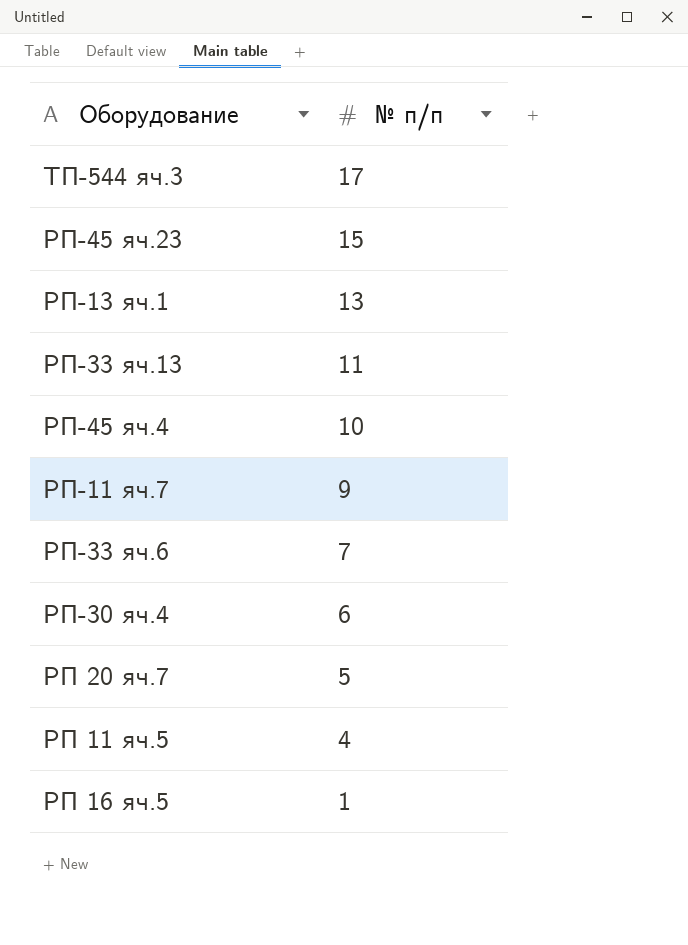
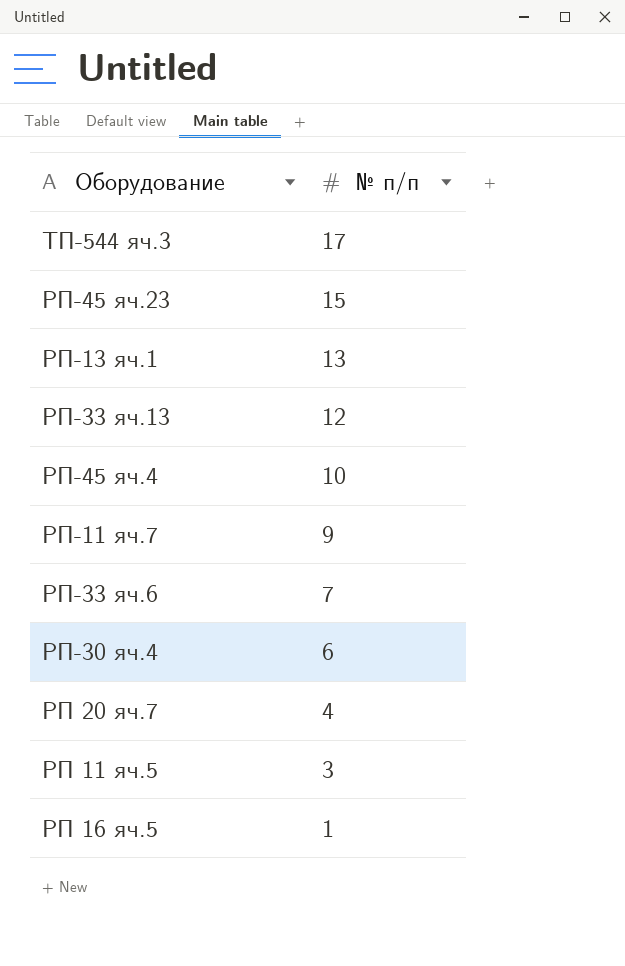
РП-33 яч.13 | № п/п: 11 -> 12
РП 20 яч.7 | № п/п: 5 -> 4
РП 11 яч.5 | № п/п: 4 -> 3

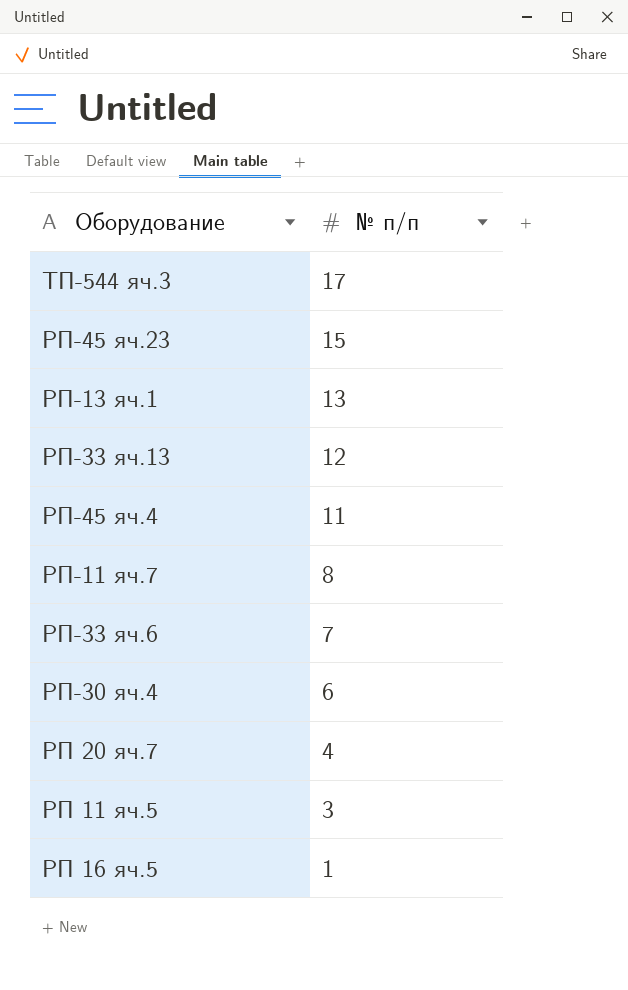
РП-45 яч.4 | № п/п: 10 -> 11
РП-11 яч.7 | № п/п: 9 -> 8

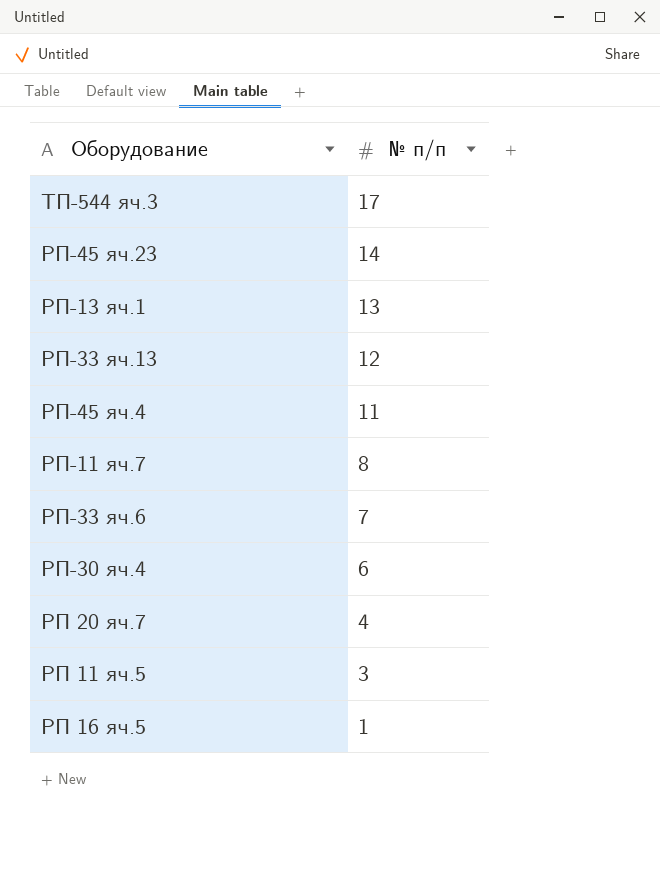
РП-45 яч.23 | № п/п: 15 -> 14

